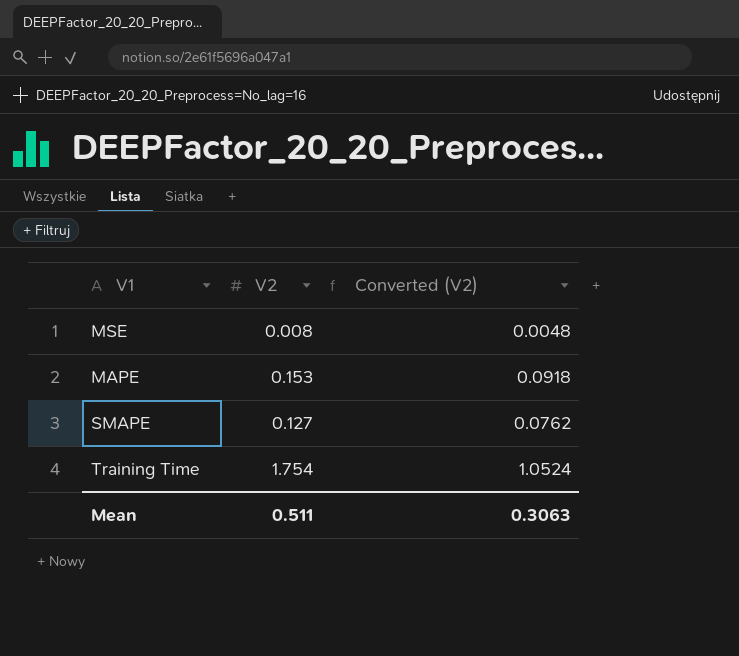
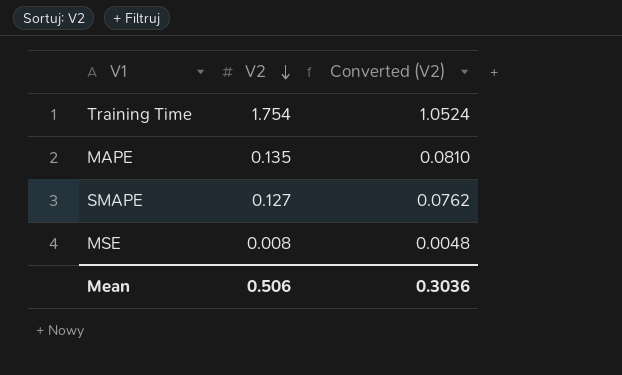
row order: none -> V2 descending
MAPE | V2: 0.153 -> 0.135
MAPE | Converted (V2): 0.0918 -> 0.0810
Mean | V2: 0.511 -> 0.506
Mean | Converted (V2): 0.3063 -> 0.3036

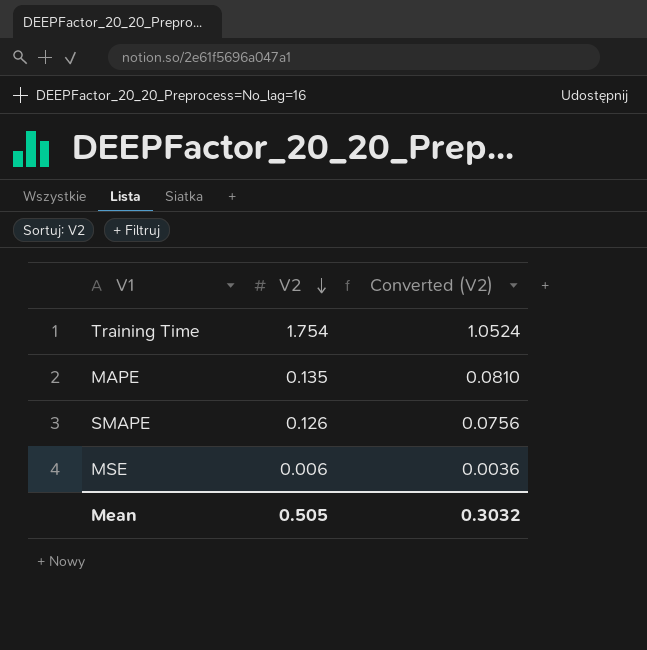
SMAPE | V2: 0.127 -> 0.126
SMAPE | Converted (V2): 0.0762 -> 0.0756
MSE | V2: 0.008 -> 0.006
MSE | Converted (V2): 0.0048 -> 0.0036
Mean | V2: 0.506 -> 0.505
Mean | Converted (V2): 0.3036 -> 0.3032

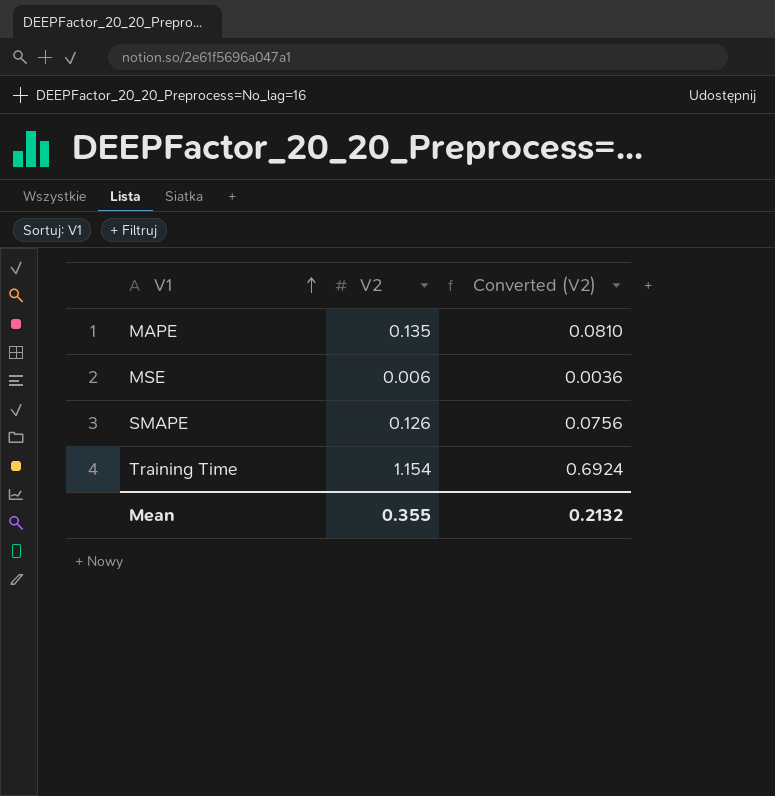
row order: V2 descending -> V1 ascending
Training Time | V2: 1.754 -> 1.154
Training Time | Converted (V2): 1.0524 -> 0.6924
Mean | V2: 0.505 -> 0.355
Mean | Converted (V2): 0.3032 -> 0.2132

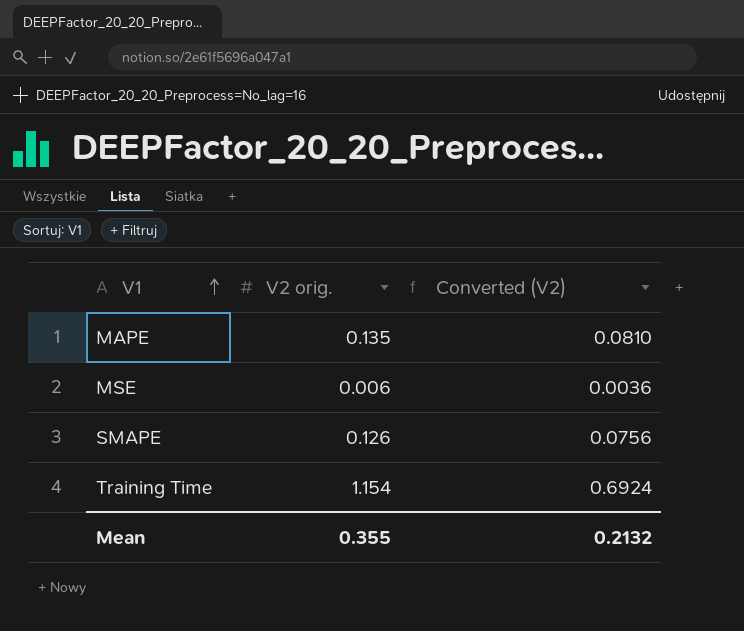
column name: V2 -> V2 orig.

